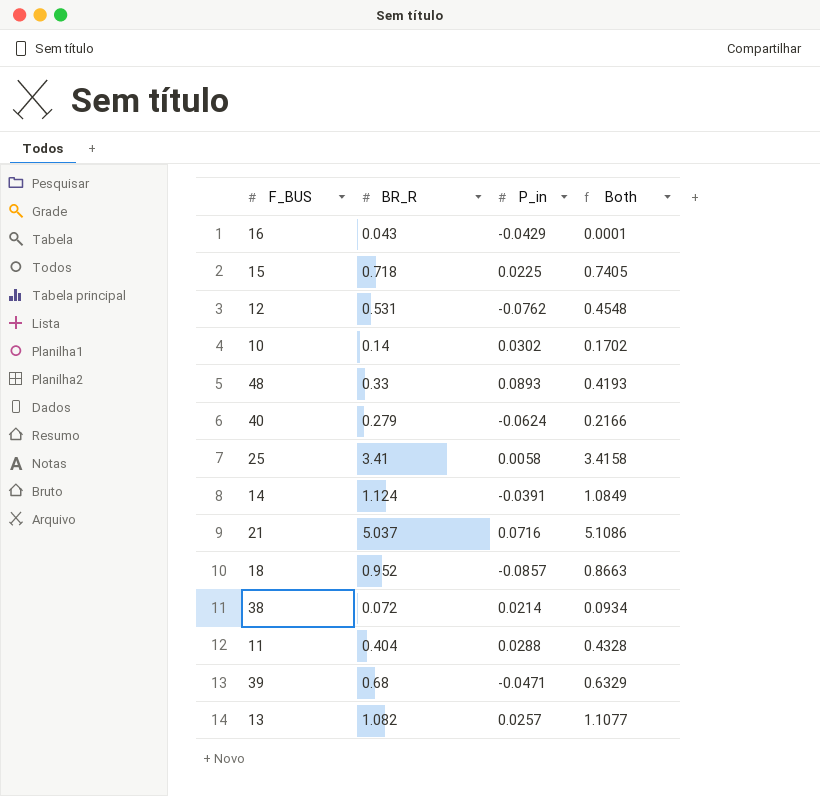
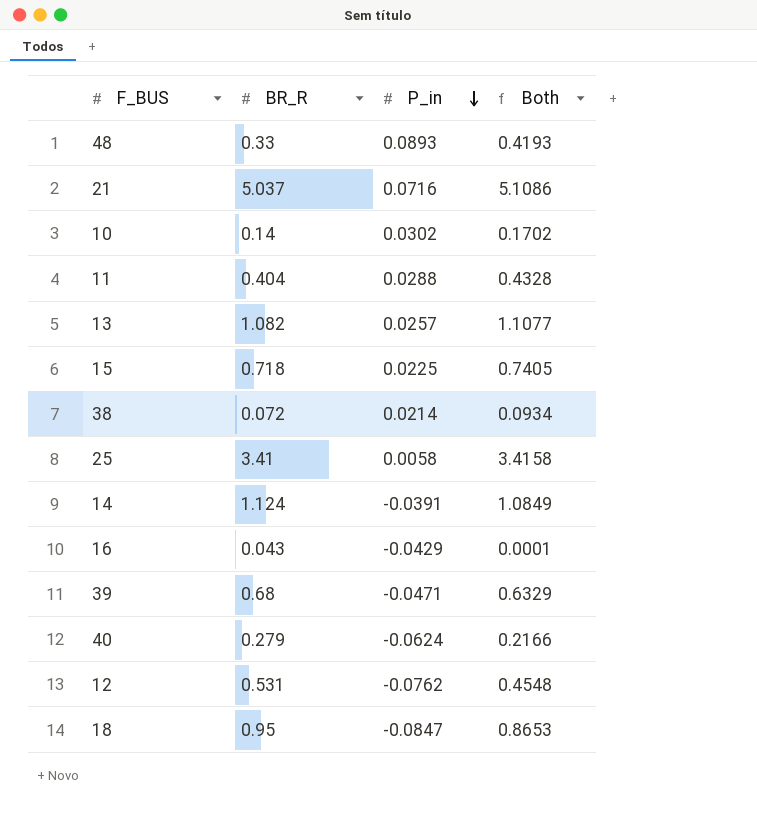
row order: none -> P_in descending
18 | BR_R: 0.952 -> 0.95
18 | P_in: -0.0857 -> -0.0847
18 | Both: 0.8663 -> 0.8653

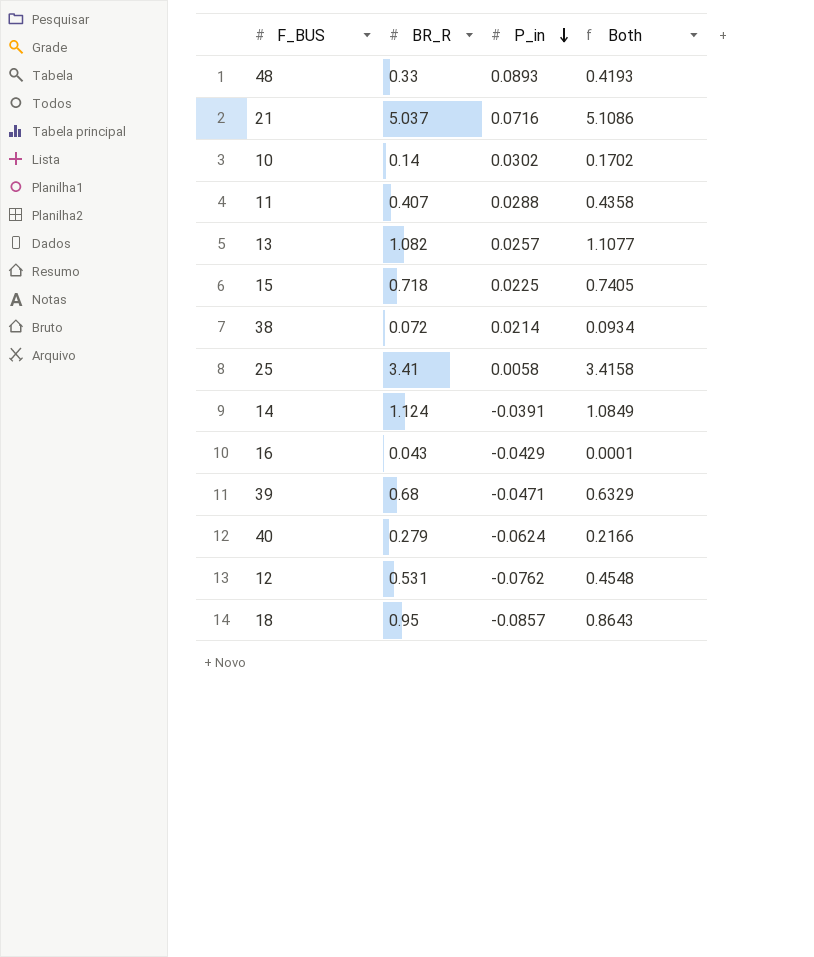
11 | BR_R: 0.404 -> 0.407
11 | Both: 0.4328 -> 0.4358
18 | P_in: -0.0847 -> -0.0857
18 | Both: 0.8653 -> 0.8643

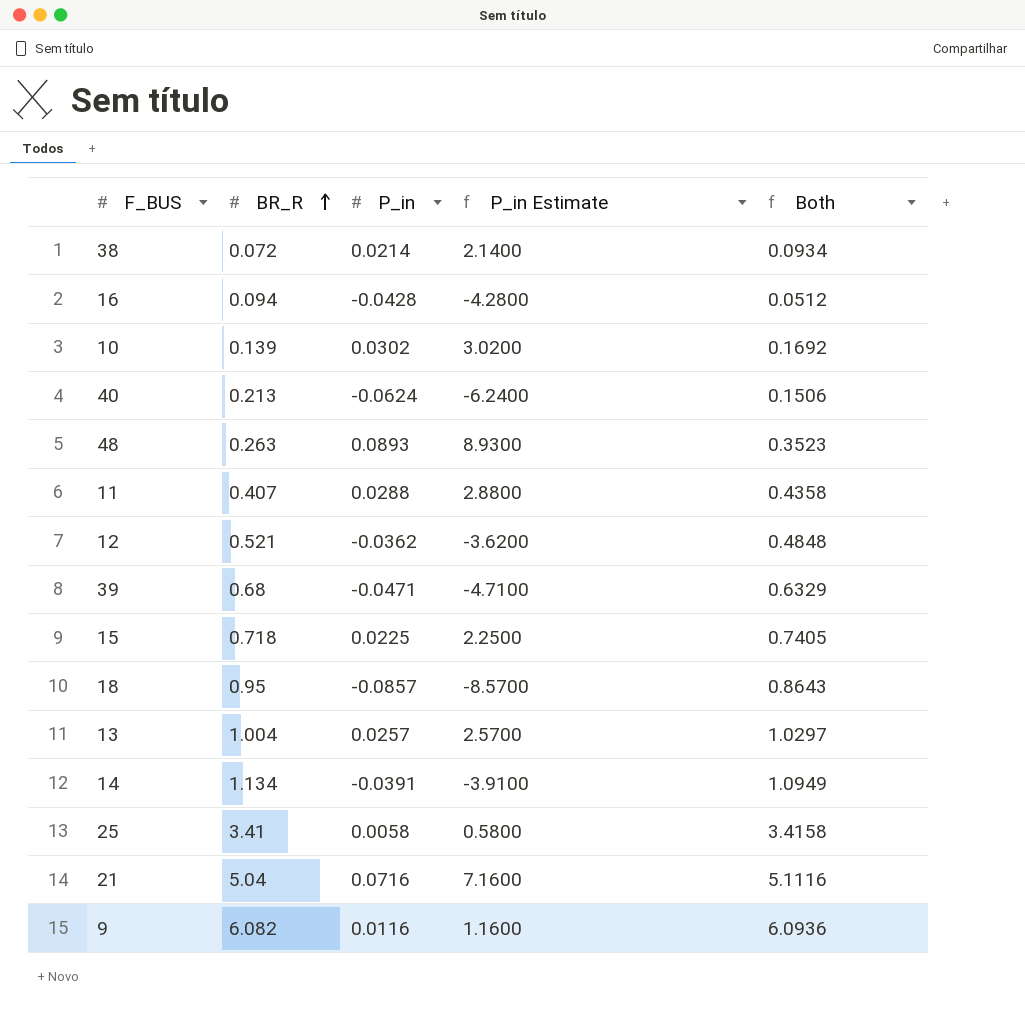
row order: P_in descending -> BR_R ascending
column P_in Estimate | formula: none -> [P_in] * 100
16 | BR_R: 0.043 -> 0.094
16 | P_in: -0.0429 -> -0.0428
16 | Both: 0.0001 -> 0.0512
10 | BR_R: 0.14 -> 0.139
10 | Both: 0.1702 -> 0.1692
40 | BR_R: 0.279 -> 0.213
40 | Both: 0.2166 -> 0.1506
48 | BR_R: 0.33 -> 0.263
48 | Both: 0.4193 -> 0.3523
12 | BR_R: 0.531 -> 0.521
12 | P_in: -0.0762 -> -0.0362
12 | Both: 0.4548 -> 0.4848
13 | BR_R: 1.082 -> 1.004
13 | Both: 1.1077 -> 1.0297
14 | BR_R: 1.124 -> 1.134
14 | Both: 1.0849 -> 1.0949
21 | BR_R: 5.037 -> 5.04
21 | Both: 5.1086 -> 5.1116
row 9: none -> 6.082 | 0.0116 | 1.1600 | 6.0936

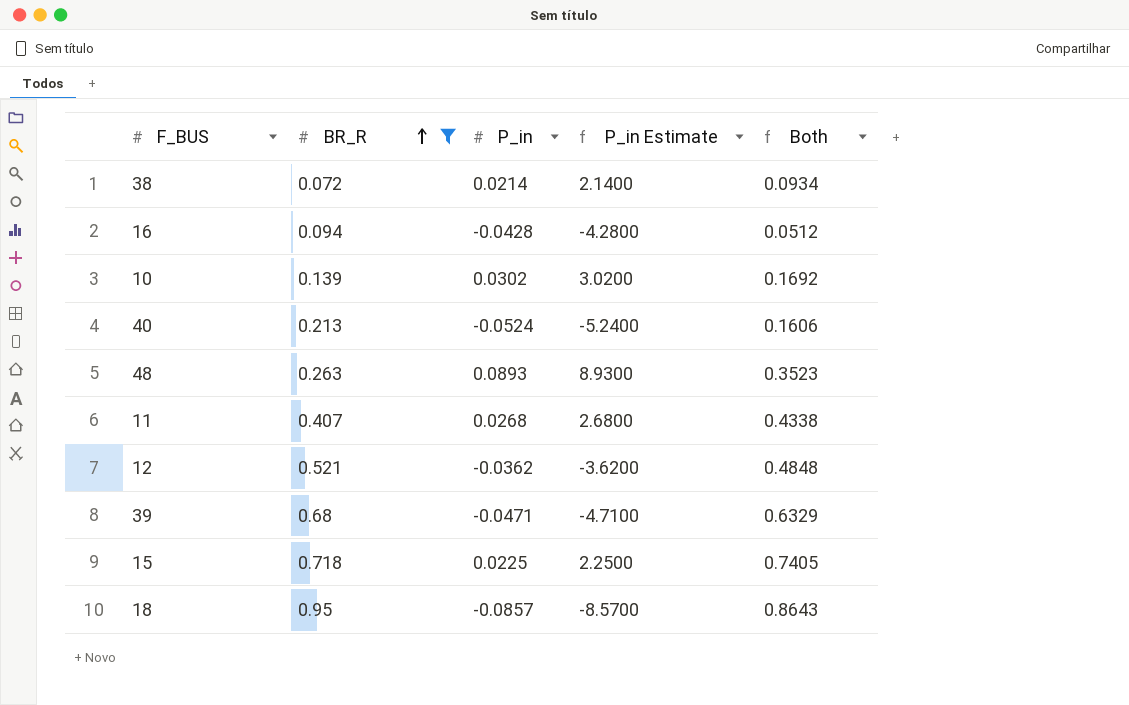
filter: none -> BR_R <= 0.95
40 | P_in: -0.0624 -> -0.0524
40 | P_in Estimate: -6.2400 -> -5.2400
40 | Both: 0.1506 -> 0.1606
11 | P_in: 0.0288 -> 0.0268
11 | P_in Estimate: 2.8800 -> 2.6800
11 | Both: 0.4358 -> 0.4338

